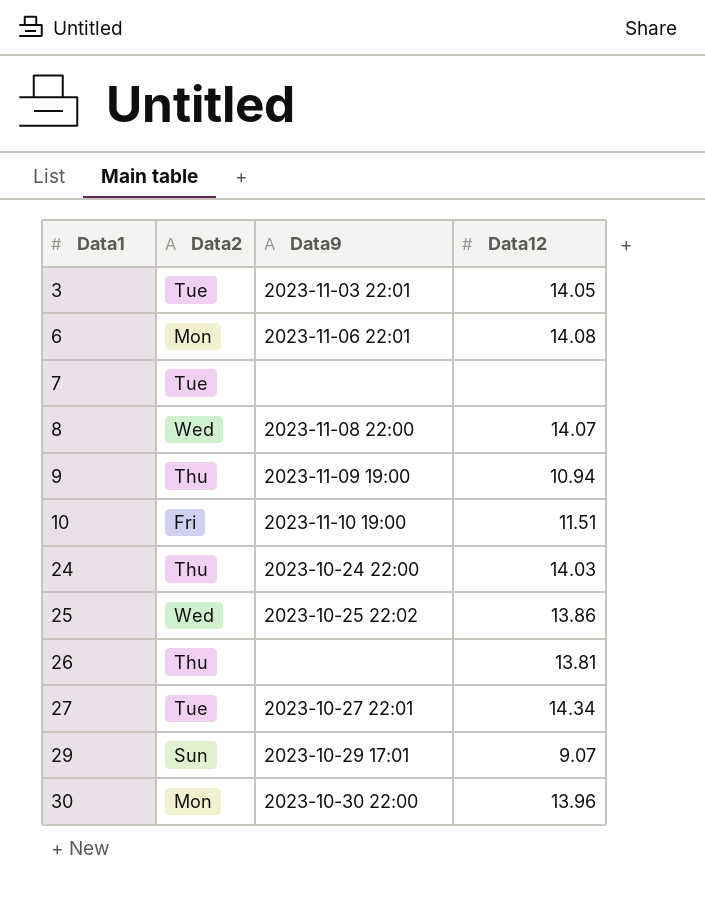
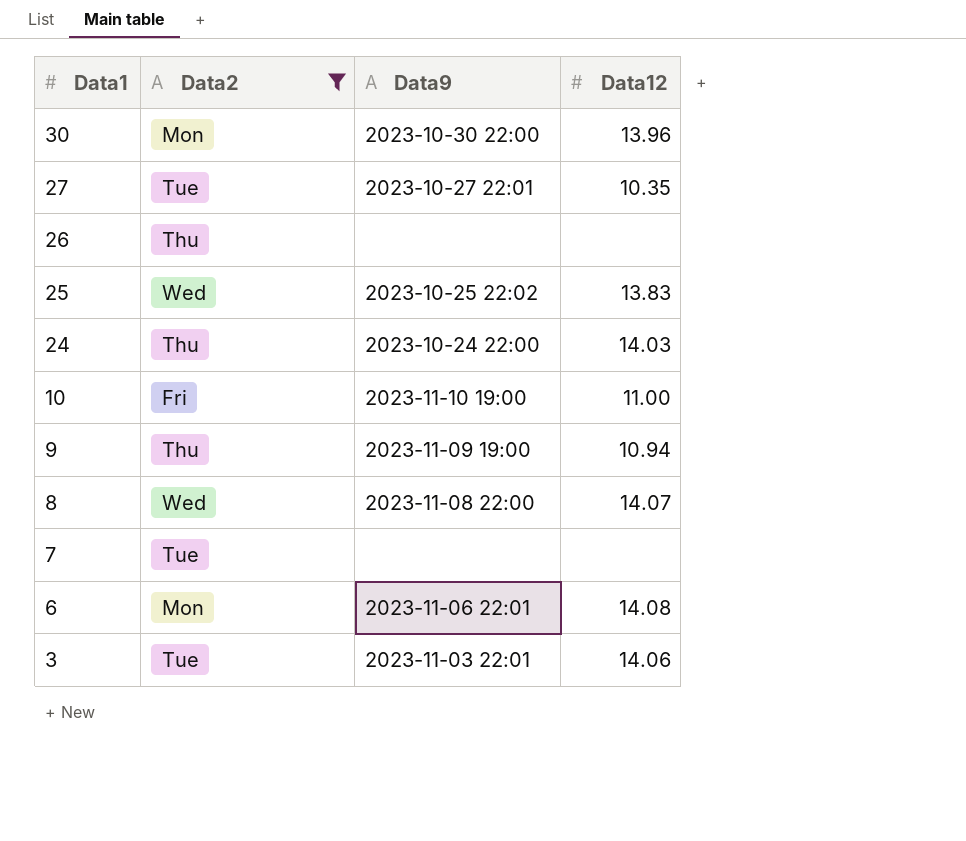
filter: none -> Data2 != Sun
row order: Data1 ascending -> Data1 descending
27 | Data12: 14.34 -> 10.35
26 | Data12: 13.81 -> none
25 | Data12: 13.86 -> 13.83
10 | Data12: 11.51 -> 11.00
3 | Data12: 14.05 -> 14.06

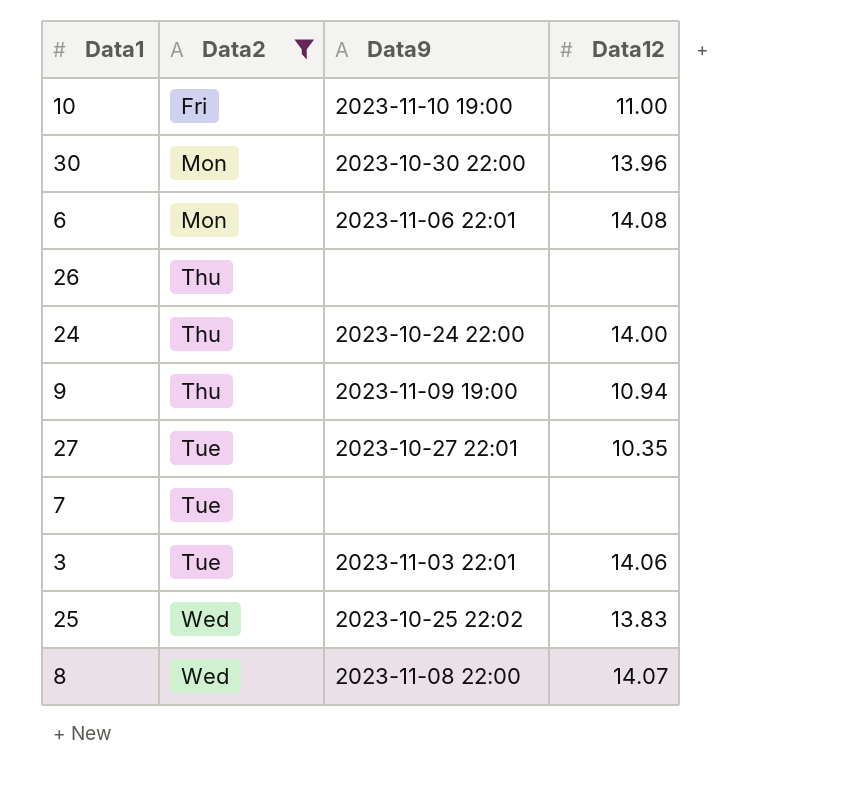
row order: Data1 descending -> Data2 ascending
24 | Data12: 14.03 -> 14.00

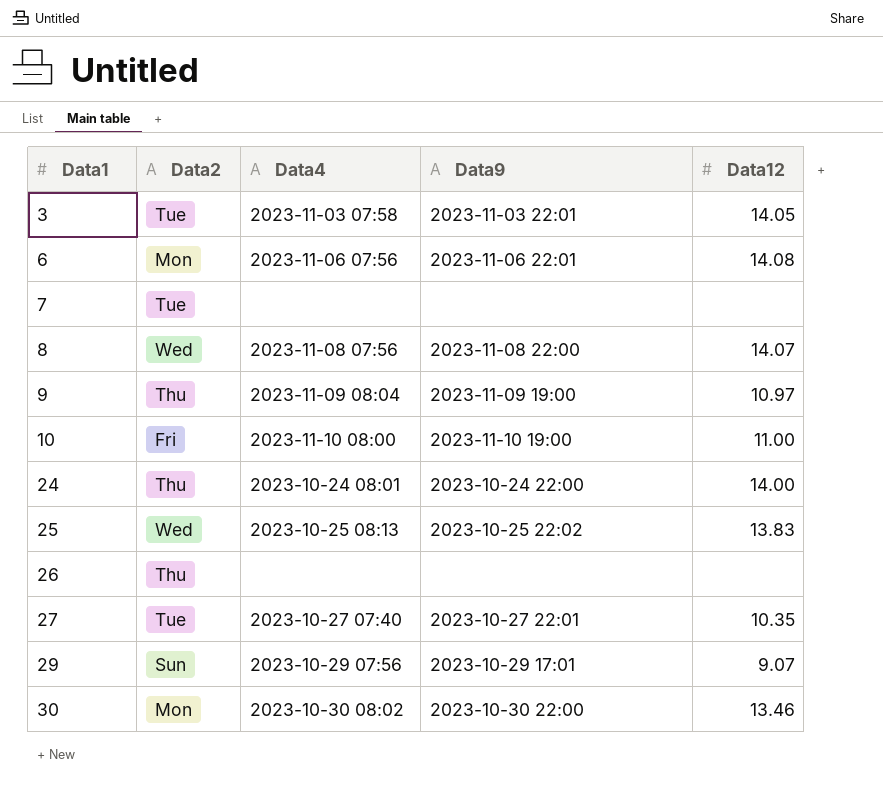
filter: Data2 != Sun -> none
row order: Data2 ascending -> Data1 ascending
column Data4 | position: none -> 3
3 | Data12: 14.06 -> 14.05
9 | Data12: 10.94 -> 10.97
30 | Data12: 13.96 -> 13.46

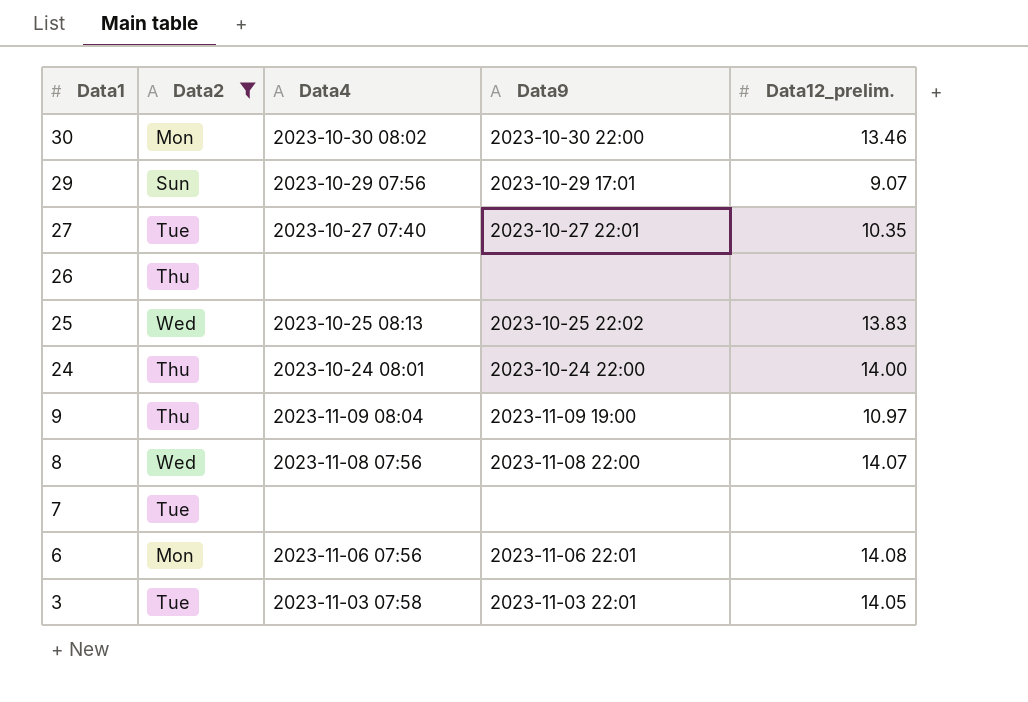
filter: none -> Data2 != Fri
row order: Data1 ascending -> Data1 descending
column name: Data12 -> Data12_prelim.

